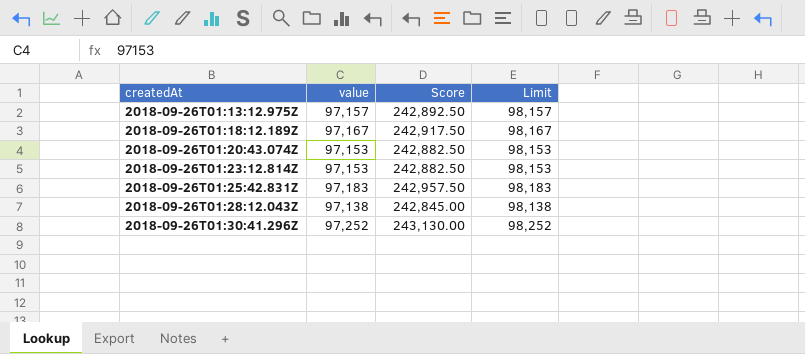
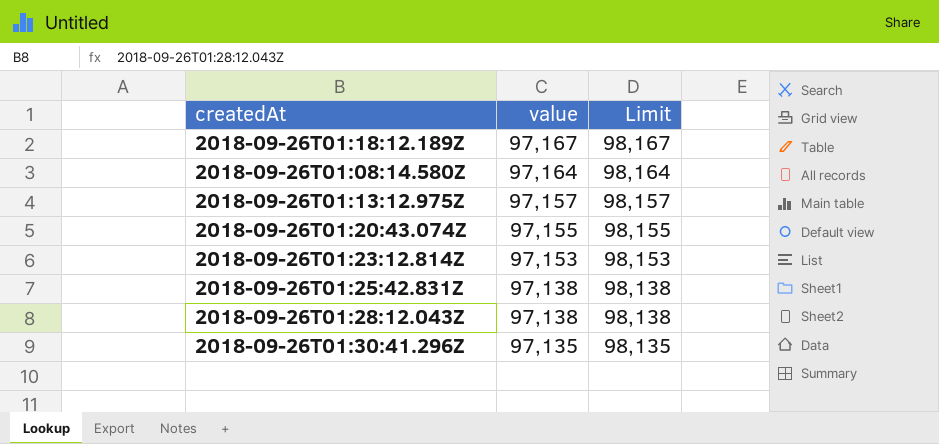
row order: createdAt ascending -> value descending
column Score | formula: [value] * 2.5 -> none
row 2018-09-26T01:08:14.580Z: none -> 97,164 | 98,164
2018-09-26T01:20:43.074Z | value: 97,153 -> 97,155
2018-09-26T01:20:43.074Z | Limit: 98,153 -> 98,155
2018-09-26T01:25:42.831Z | value: 97,183 -> 97,138
2018-09-26T01:25:42.831Z | Limit: 98,183 -> 98,138
2018-09-26T01:30:41.296Z | value: 97,252 -> 97,135
2018-09-26T01:30:41.296Z | Limit: 98,252 -> 98,135

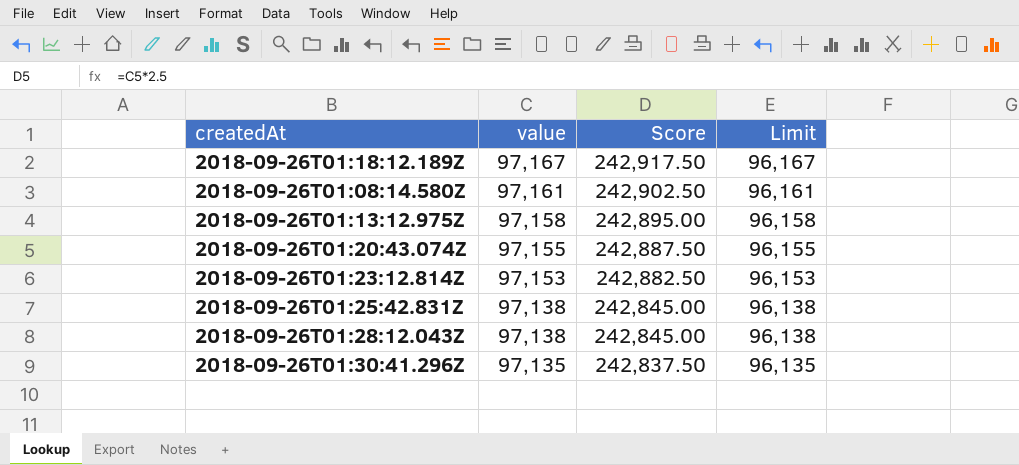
column Score | formula: none -> [value] * 2.5
column Limit | formula: [value] + 1000 -> [value] - 1000
2018-09-26T01:08:14.580Z | value: 97,164 -> 97,161
2018-09-26T01:13:12.975Z | value: 97,157 -> 97,158

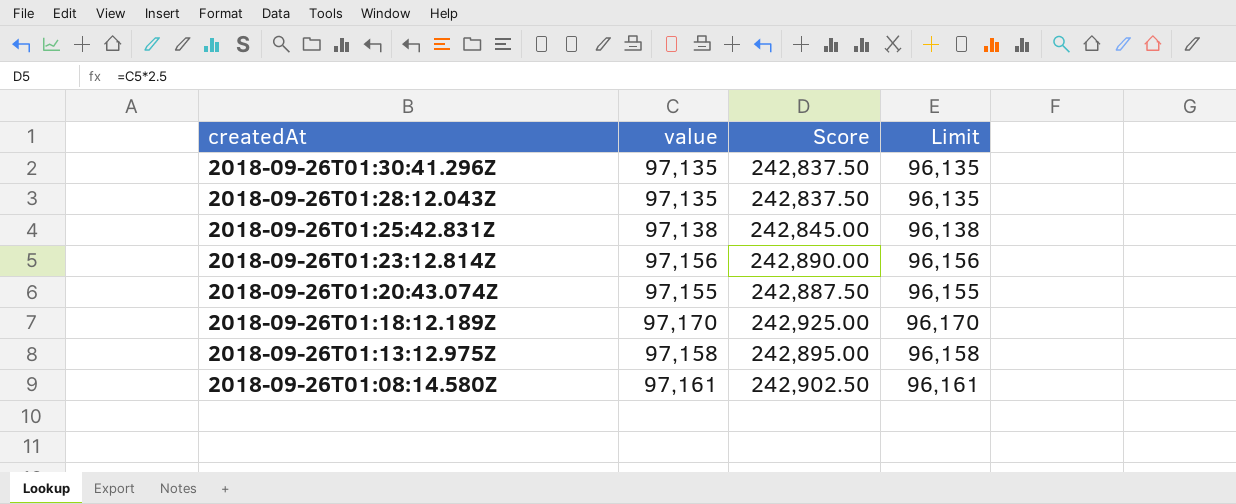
row order: value descending -> createdAt descending
2018-09-26T01:28:12.043Z | value: 97,138 -> 97,135
2018-09-26T01:28:12.043Z | Score: 242,845.00 -> 242,837.50
2018-09-26T01:28:12.043Z | Limit: 96,138 -> 96,135
2018-09-26T01:23:12.814Z | value: 97,153 -> 97,156
2018-09-26T01:23:12.814Z | Score: 242,882.50 -> 242,890.00
2018-09-26T01:23:12.814Z | Limit: 96,153 -> 96,156
2018-09-26T01:18:12.189Z | value: 97,167 -> 97,170
2018-09-26T01:18:12.189Z | Score: 242,917.50 -> 242,925.00
2018-09-26T01:18:12.189Z | Limit: 96,167 -> 96,170

